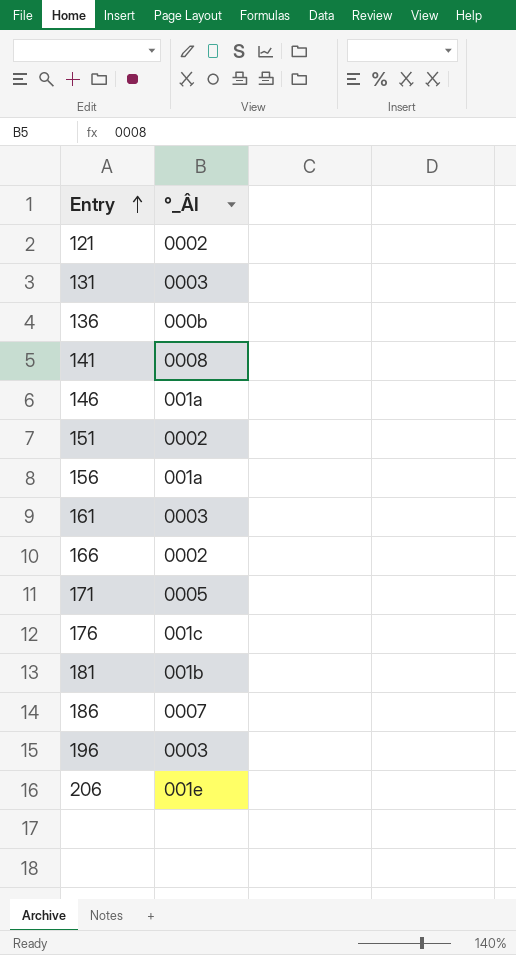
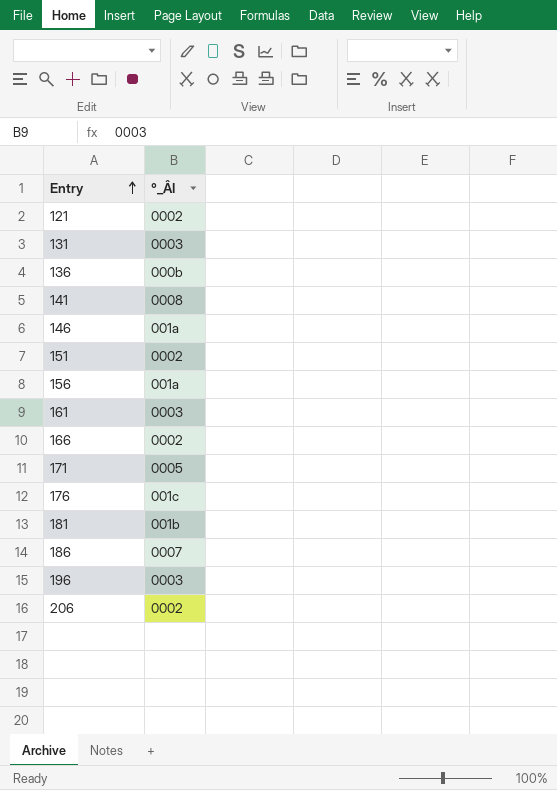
206 | °_ÂI: 001e -> 0002

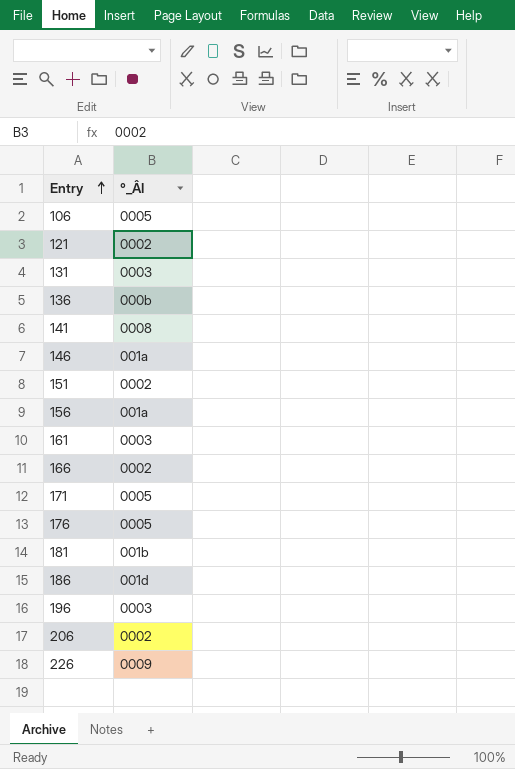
row 106: none -> 0005
176 | °_ÂI: 001c -> 0005
186 | °_ÂI: 0007 -> 001d
row 226: none -> 0009

